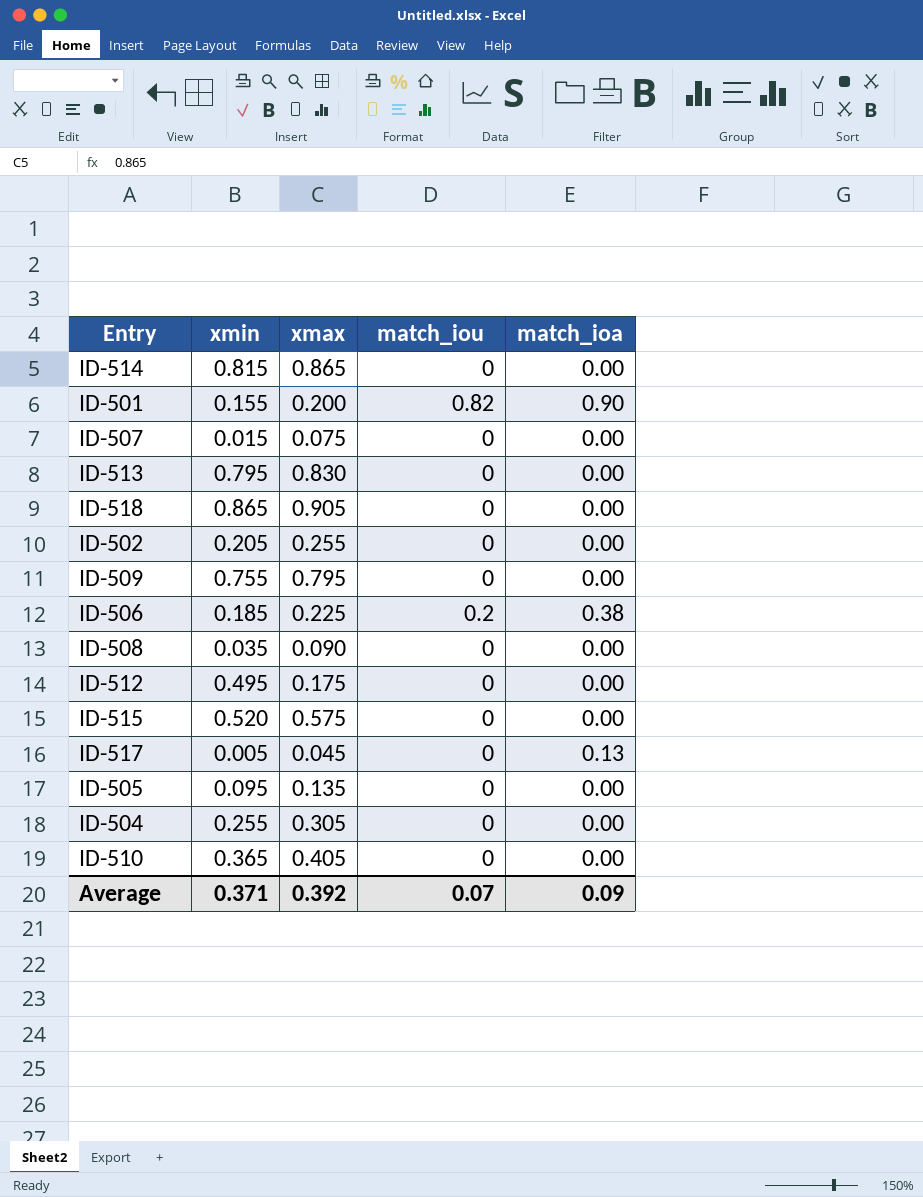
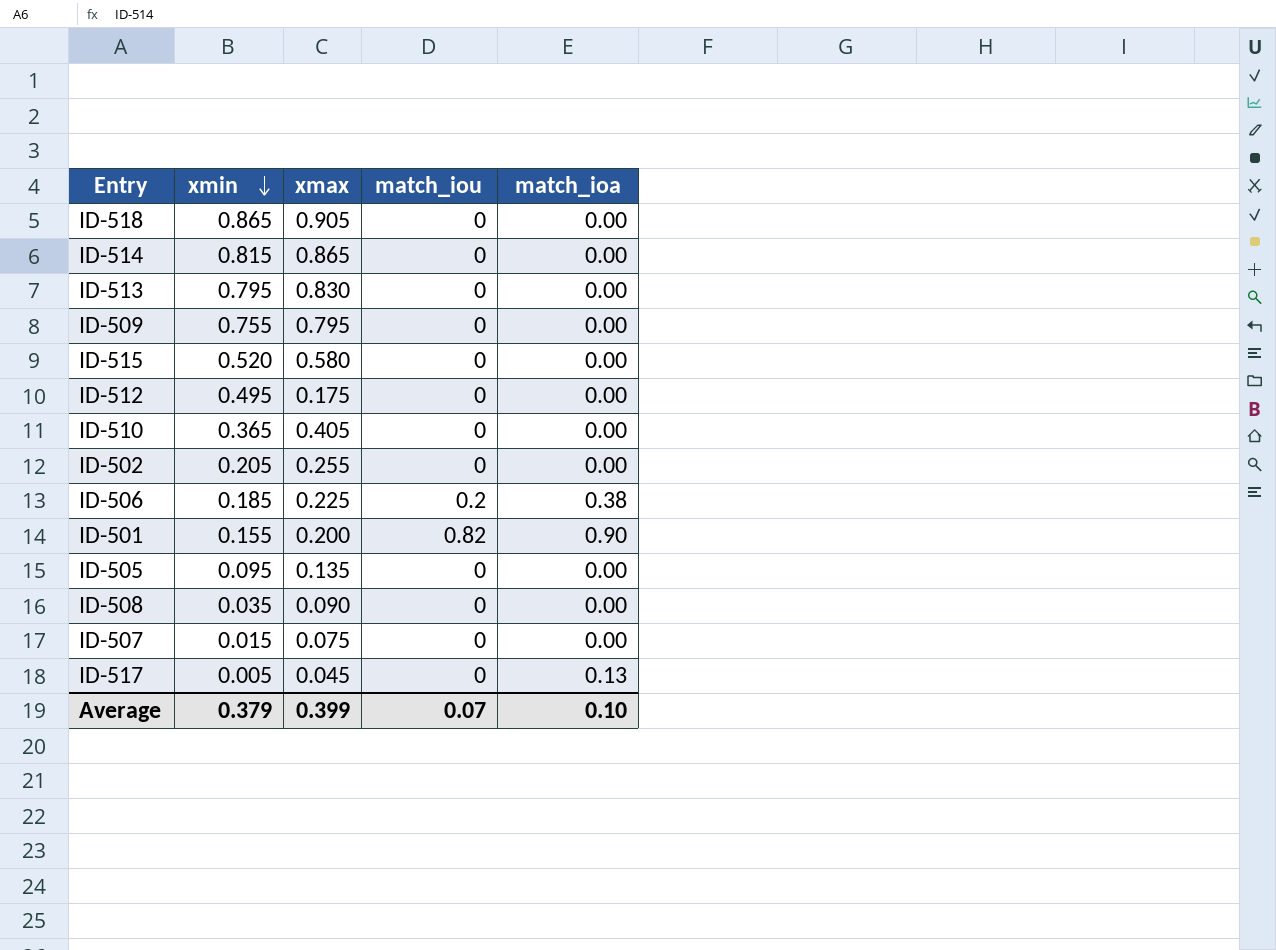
row order: none -> xmin descending
row ID-504: 0.255 | 0.305 | 0 | 0.00 -> none
ID-515 | xmax: 0.575 -> 0.580
Average | xmin: 0.371 -> 0.379
Average | xmax: 0.392 -> 0.399
Average | match_ioa: 0.09 -> 0.10

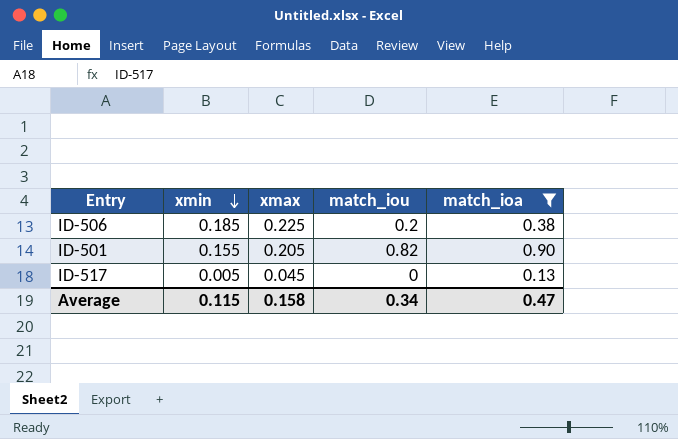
filter: none -> match_ioa != 0.00
ID-501 | xmax: 0.200 -> 0.205
Average | xmin: 0.379 -> 0.115
Average | xmax: 0.399 -> 0.158
Average | match_iou: 0.07 -> 0.34
Average | match_ioa: 0.10 -> 0.47

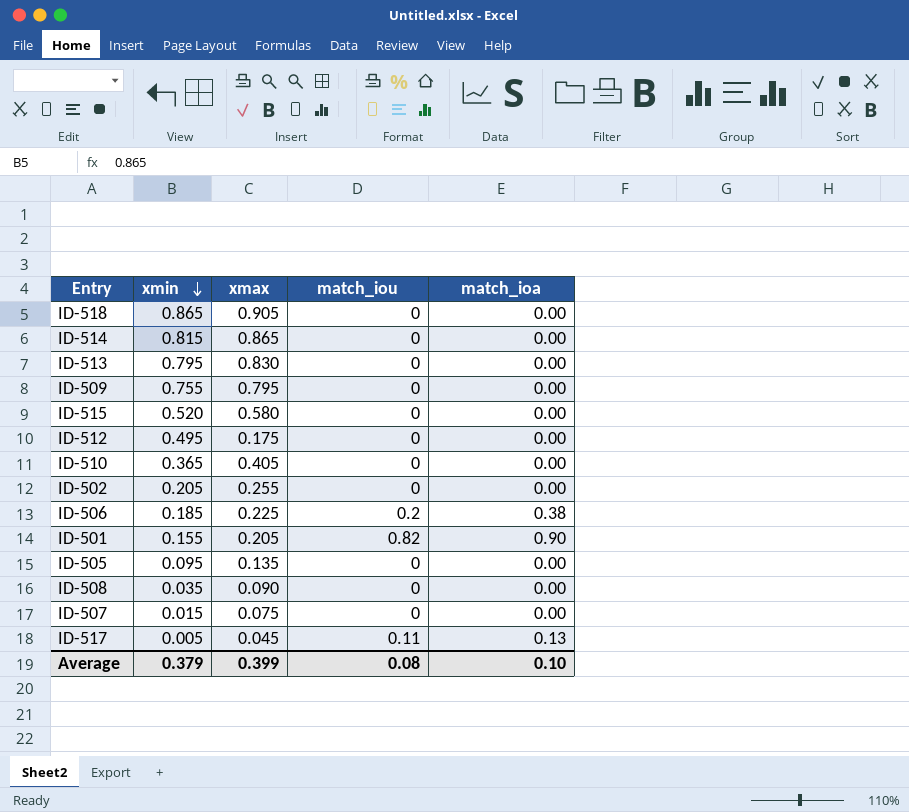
filter: match_ioa != 0.00 -> none
ID-517 | match_iou: 0 -> 0.11
Average | xmin: 0.115 -> 0.379
Average | xmax: 0.158 -> 0.399
Average | match_iou: 0.34 -> 0.08
Average | match_ioa: 0.47 -> 0.10

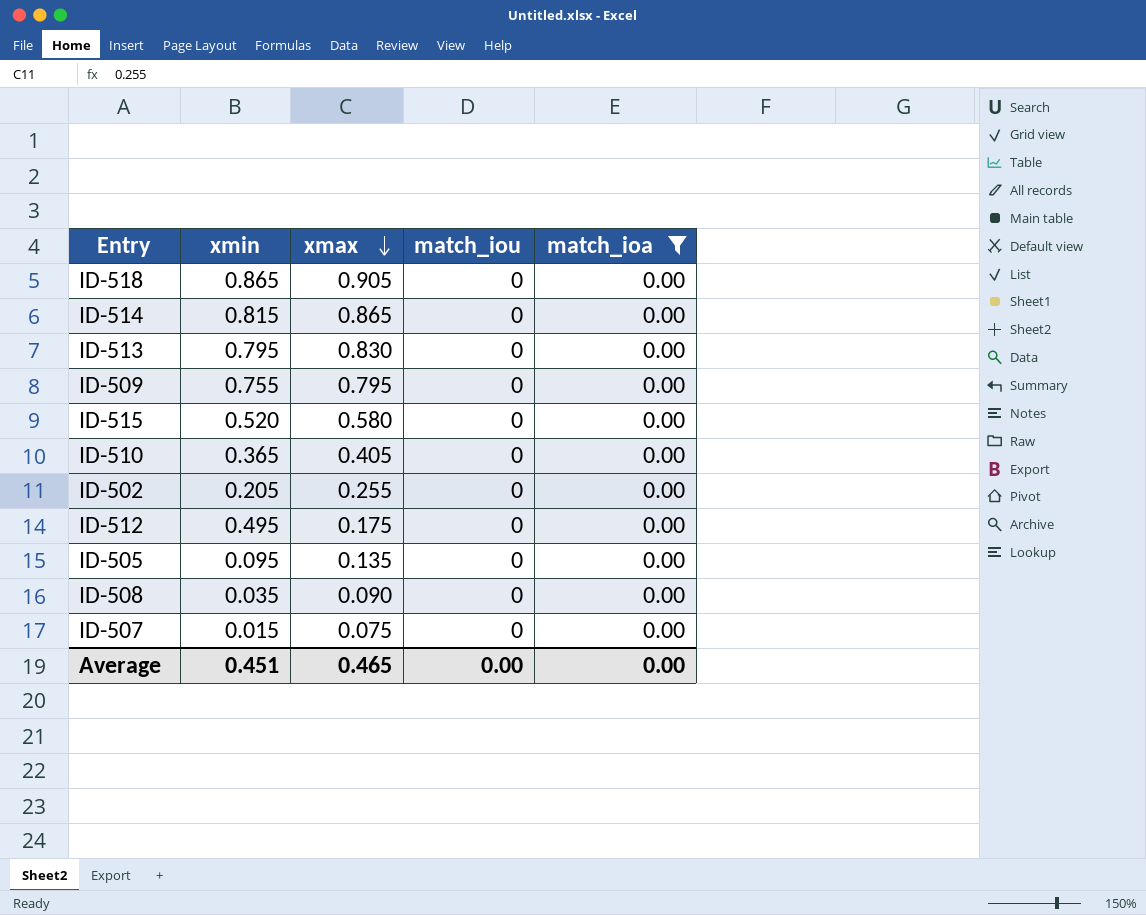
filter: none -> match_ioa = 0.00
row order: xmin descending -> xmax descending
Average | xmin: 0.379 -> 0.451
Average | xmax: 0.399 -> 0.465
Average | match_iou: 0.08 -> 0.00
Average | match_ioa: 0.10 -> 0.00

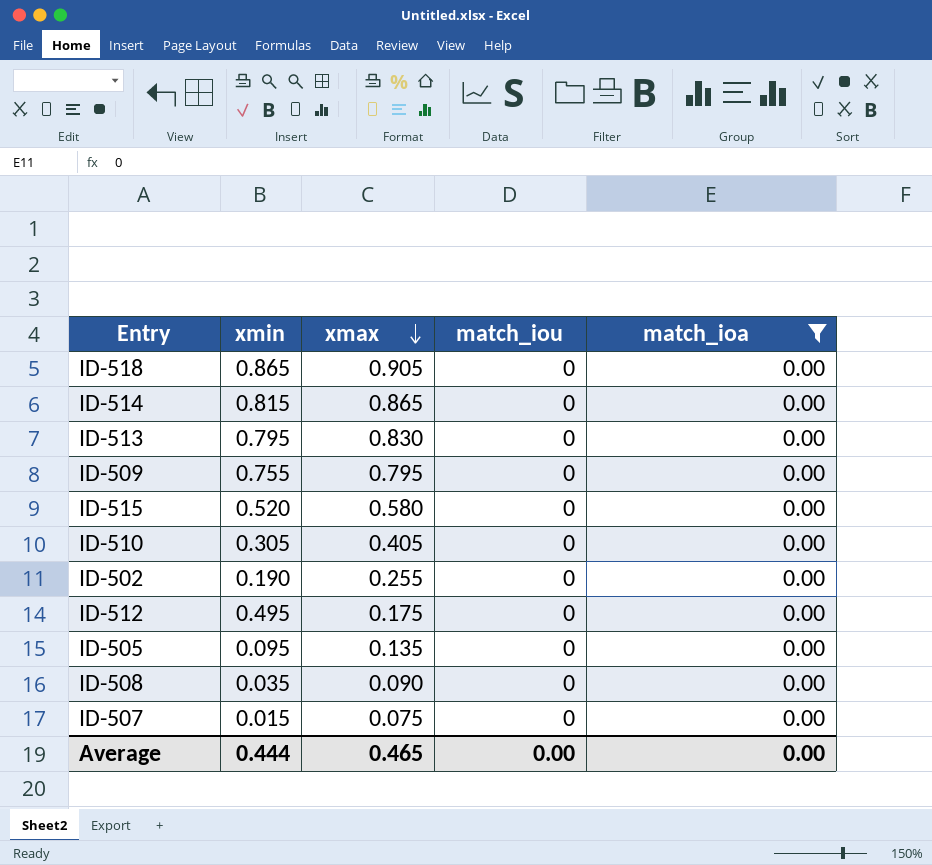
ID-510 | xmin: 0.365 -> 0.305
ID-502 | xmin: 0.205 -> 0.190
Average | xmin: 0.451 -> 0.444

